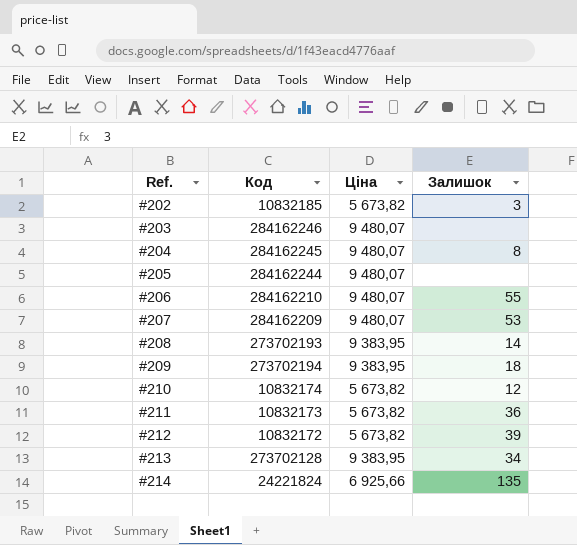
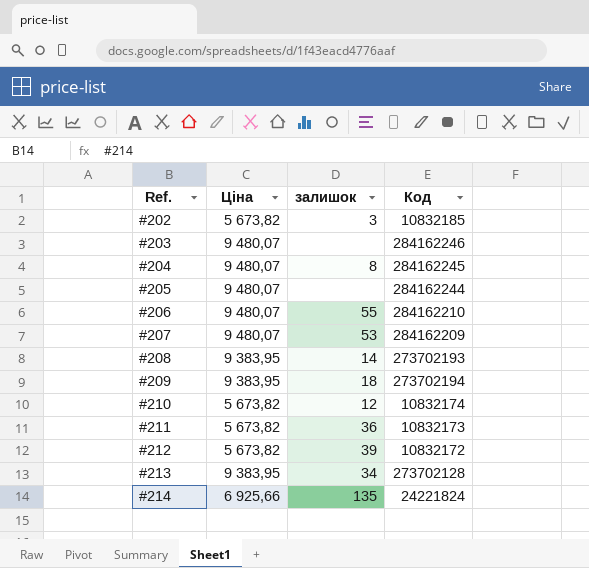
column name: Залишок -> залишок
column Код | position: 2 -> 4

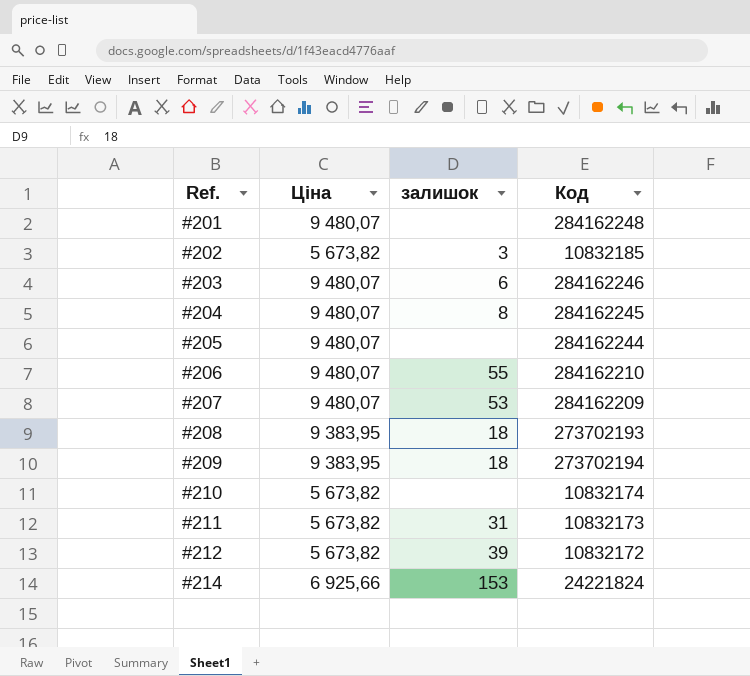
row #213: 9 383,95 | 34 | 273702128 -> none
row #201: none -> 9 480,07 | none | 284162248
#203 | залишок: none -> 6
#208 | залишок: 14 -> 18
#210 | залишок: 12 -> none
#211 | залишок: 36 -> 31
#214 | залишок: 135 -> 153

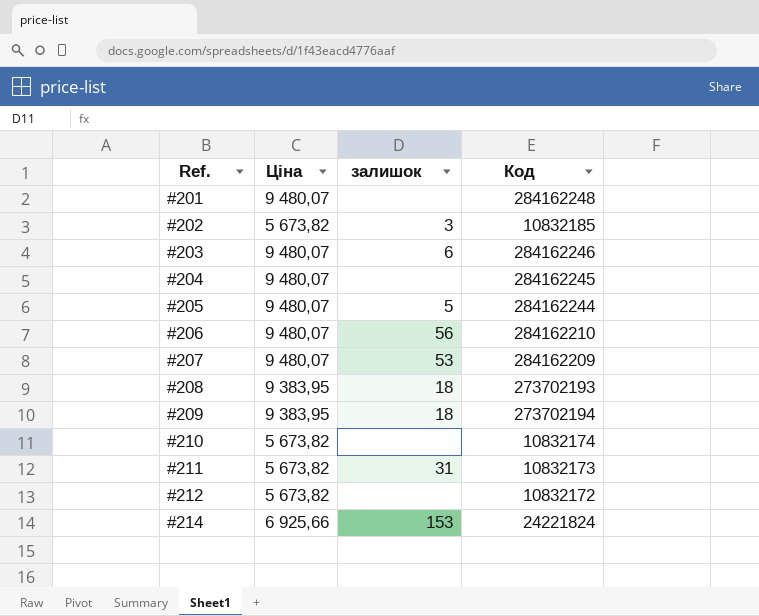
#204 | залишок: 8 -> none
#205 | залишок: none -> 5
#206 | залишок: 55 -> 56
#212 | залишок: 39 -> none

